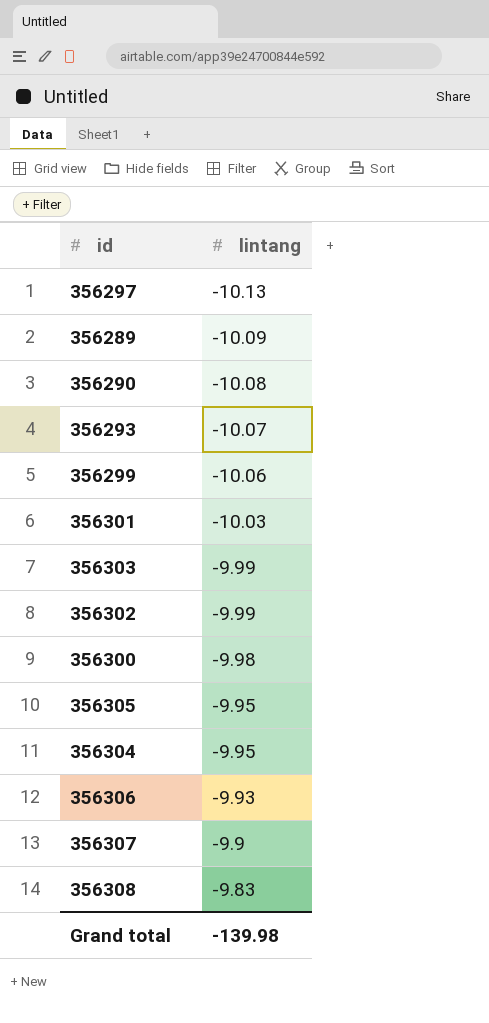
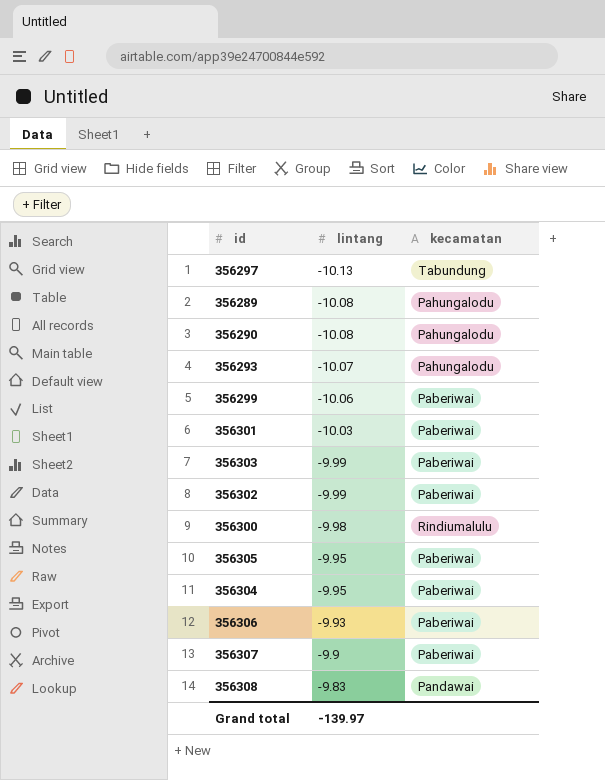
column kecamatan | position: none -> 3
356289 | lintang: -10.09 -> -10.08
Grand total | lintang: -139.98 -> -139.97

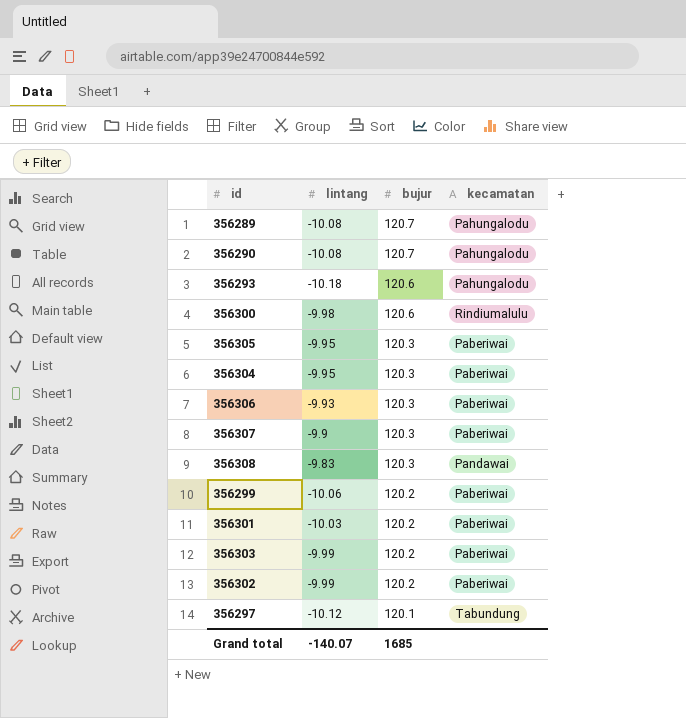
row order: lintang ascending -> bujur descending
column bujur | position: none -> 3
356293 | lintang: -10.07 -> -10.18
356297 | lintang: -10.13 -> -10.12
Grand total | lintang: -139.97 -> -140.07

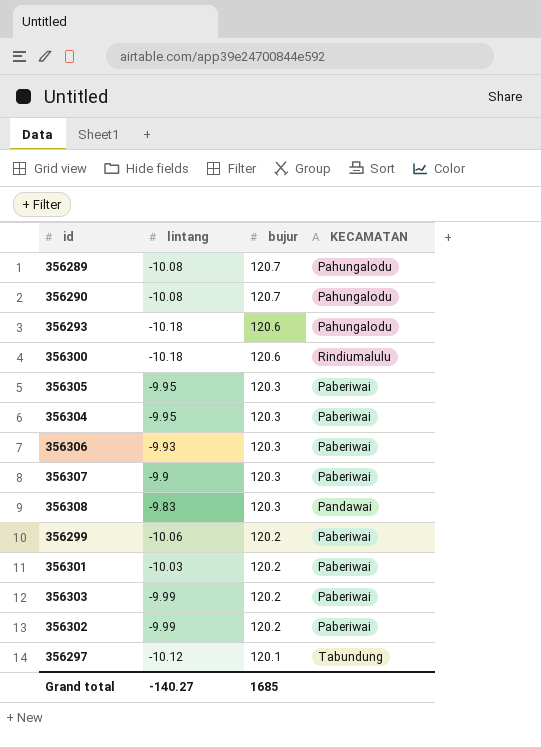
column name: kecamatan -> KECAMATAN
356300 | lintang: -9.98 -> -10.18
Grand total | lintang: -140.07 -> -140.27

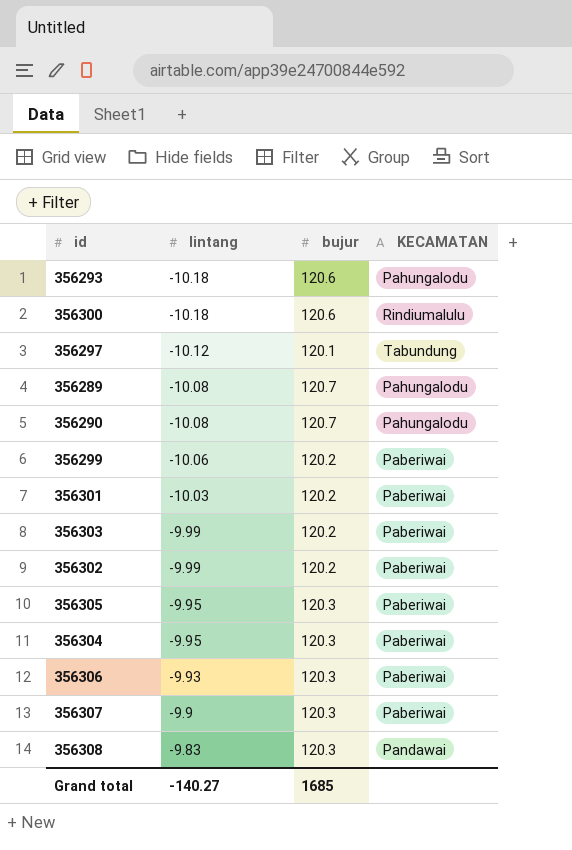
row order: bujur descending -> lintang ascending

